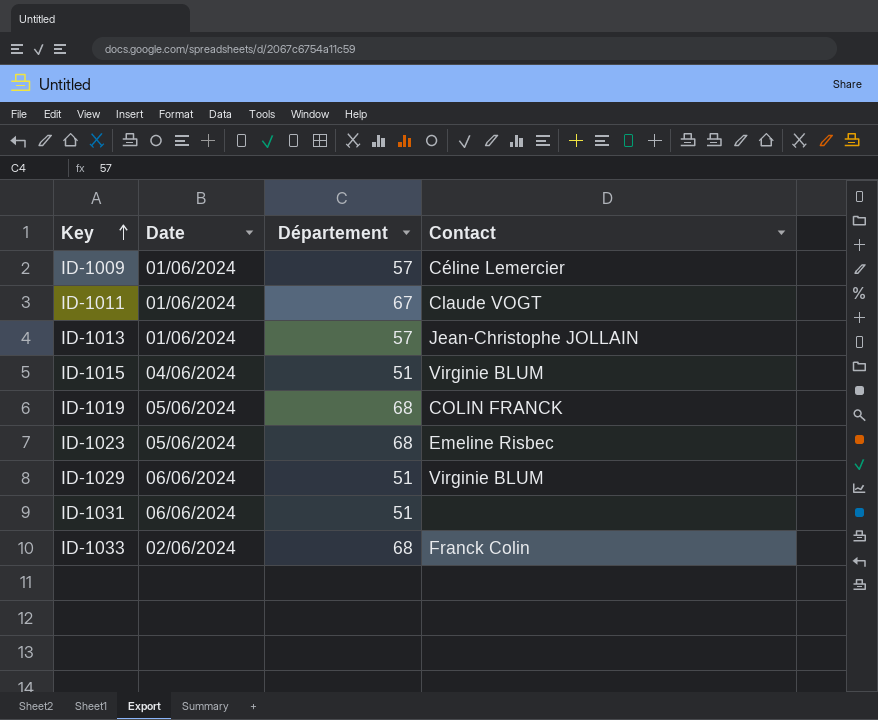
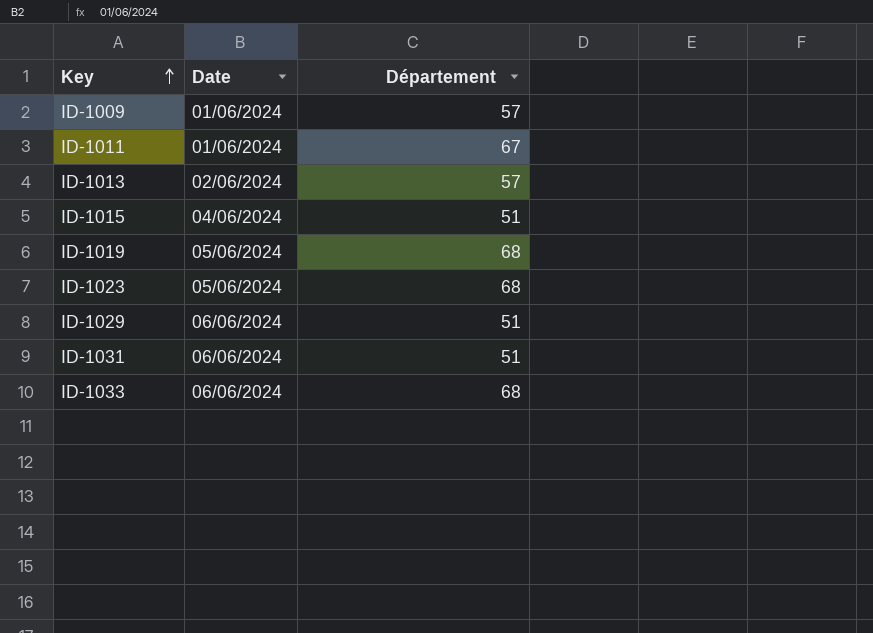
column Contact | position: 4 -> none
ID-1013 | Date: 01/06/2024 -> 02/06/2024
ID-1033 | Date: 02/06/2024 -> 06/06/2024

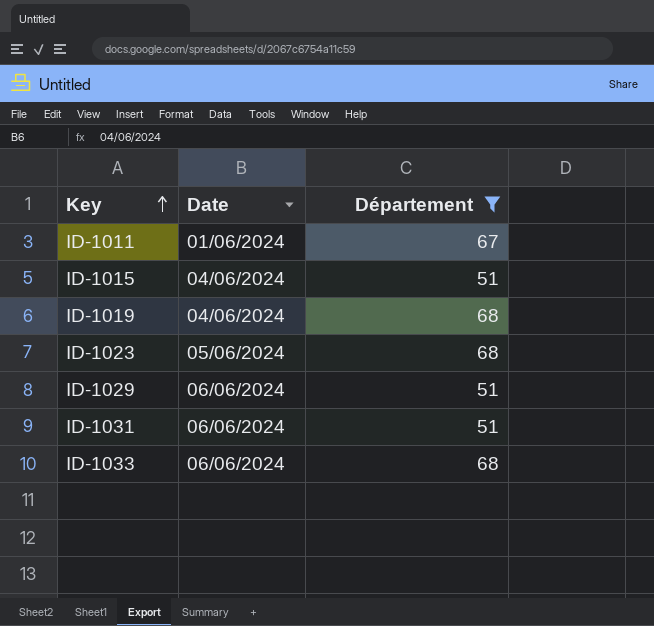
filter: none -> Département != 57
ID-1019 | Date: 05/06/2024 -> 04/06/2024

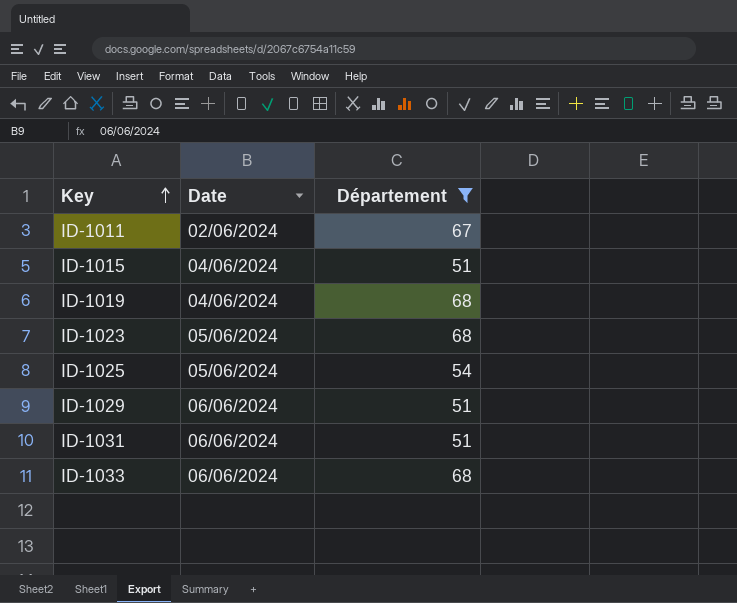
ID-1011 | Date: 01/06/2024 -> 02/06/2024
row ID-1025: none -> 05/06/2024 | 54

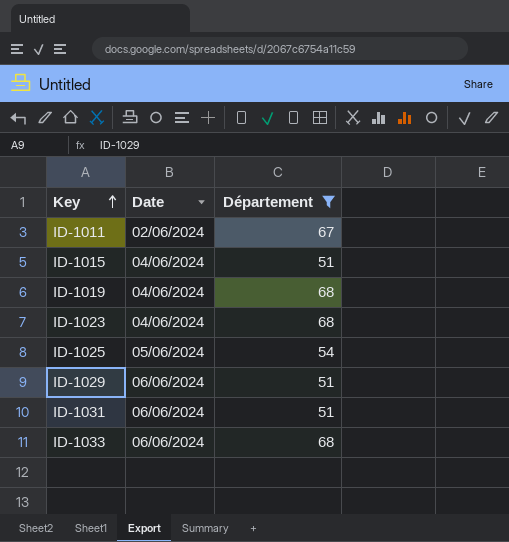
ID-1023 | Date: 05/06/2024 -> 04/06/2024

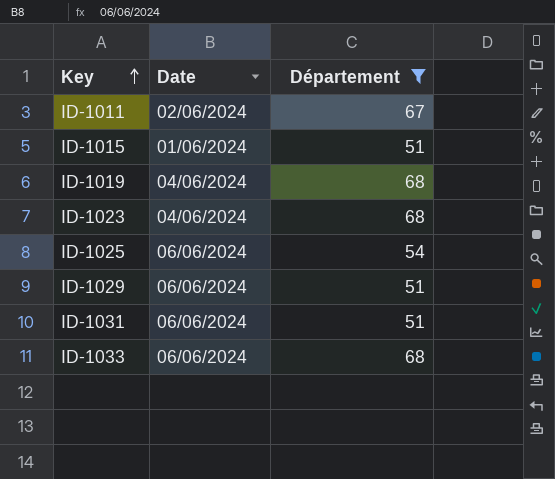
ID-1015 | Date: 04/06/2024 -> 01/06/2024
ID-1025 | Date: 05/06/2024 -> 06/06/2024

